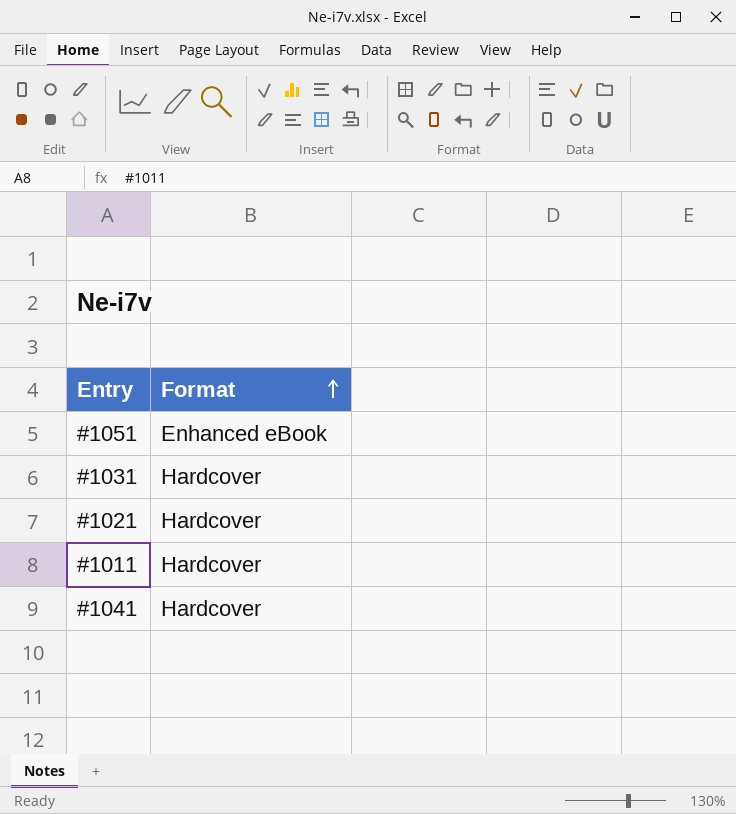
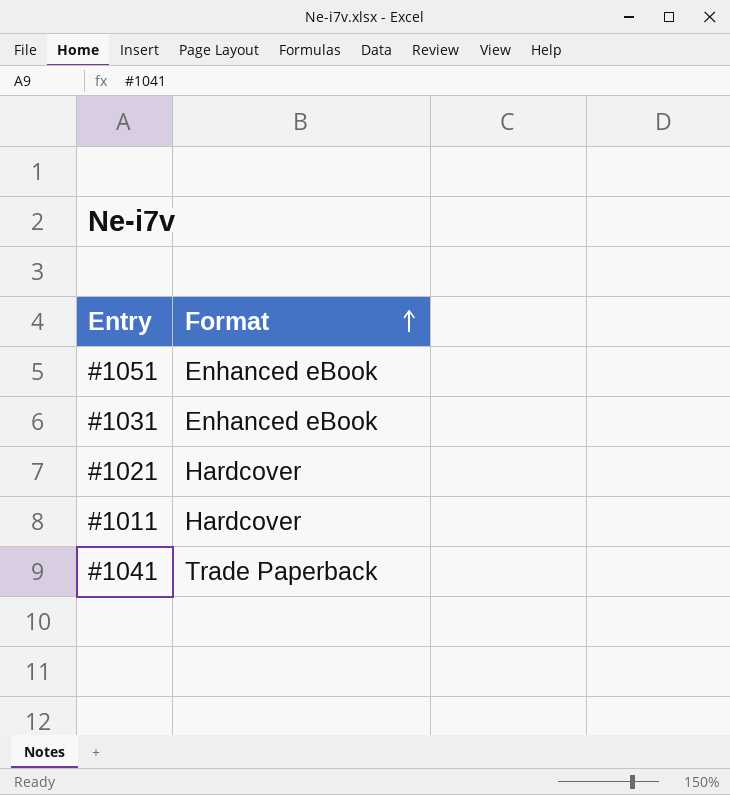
#1031 | Format: Hardcover -> Enhanced eBook
#1041 | Format: Hardcover -> Trade Paperback

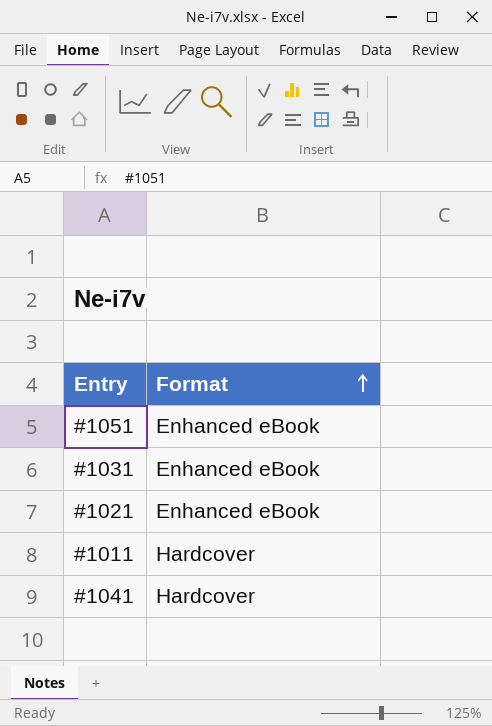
#1021 | Format: Hardcover -> Enhanced eBook
#1041 | Format: Trade Paperback -> Hardcover

